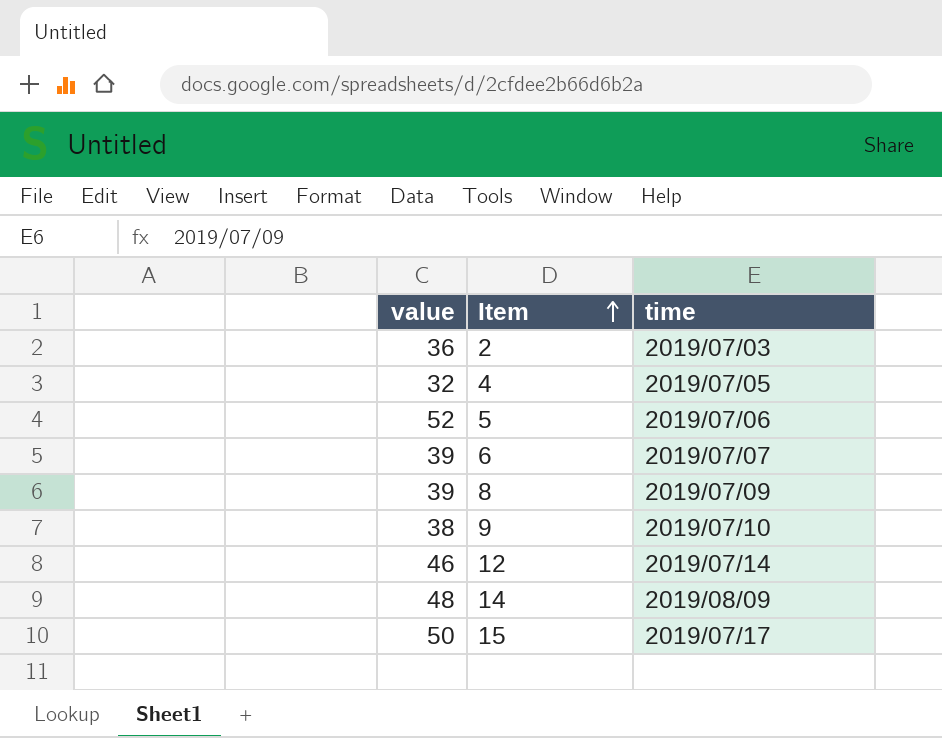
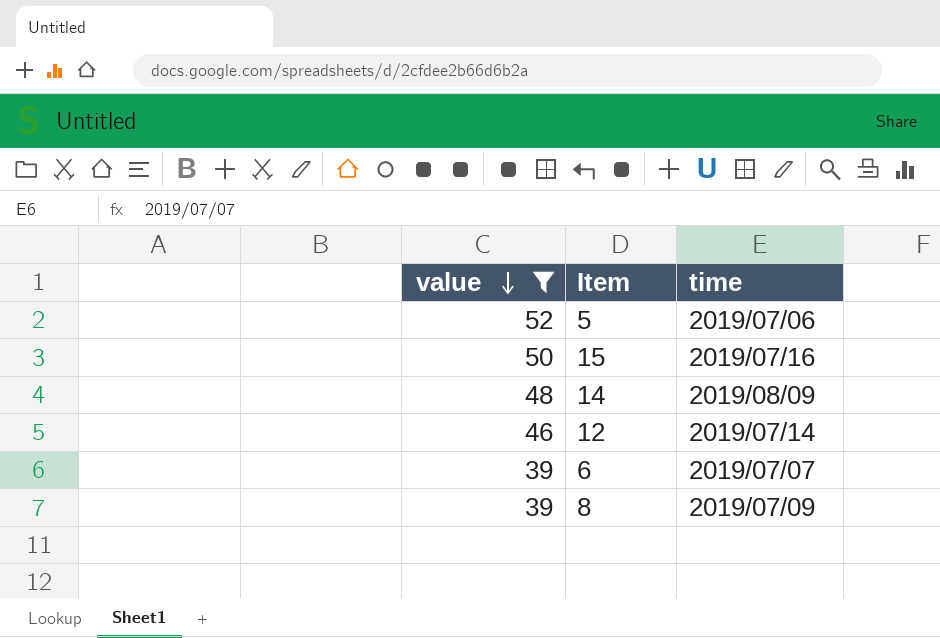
filter: none -> value >= 39
row order: Item ascending -> value descending
15 | time: 2019/07/17 -> 2019/07/16

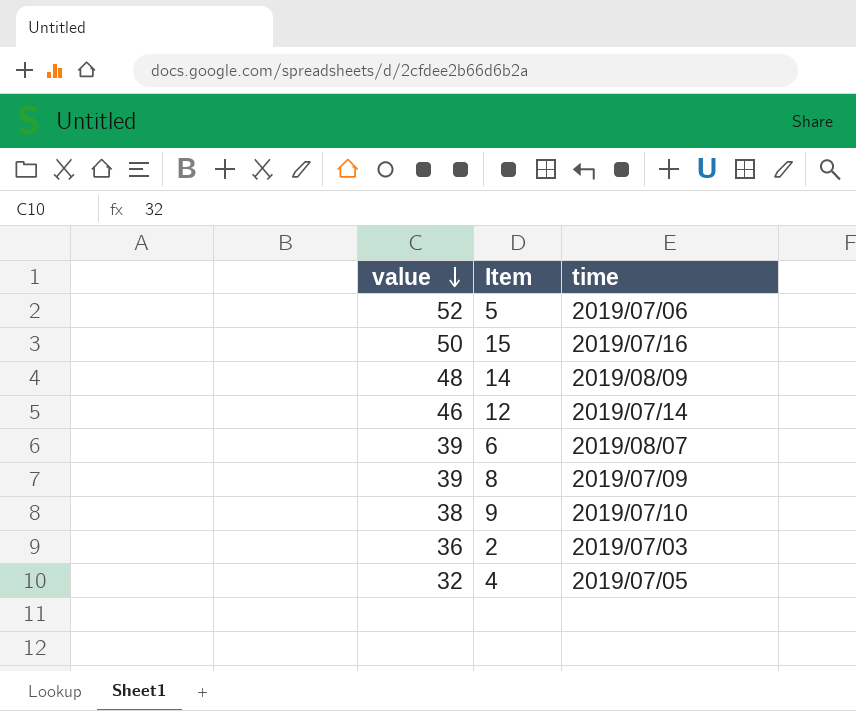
filter: value >= 39 -> none
6 | time: 2019/07/07 -> 2019/08/07

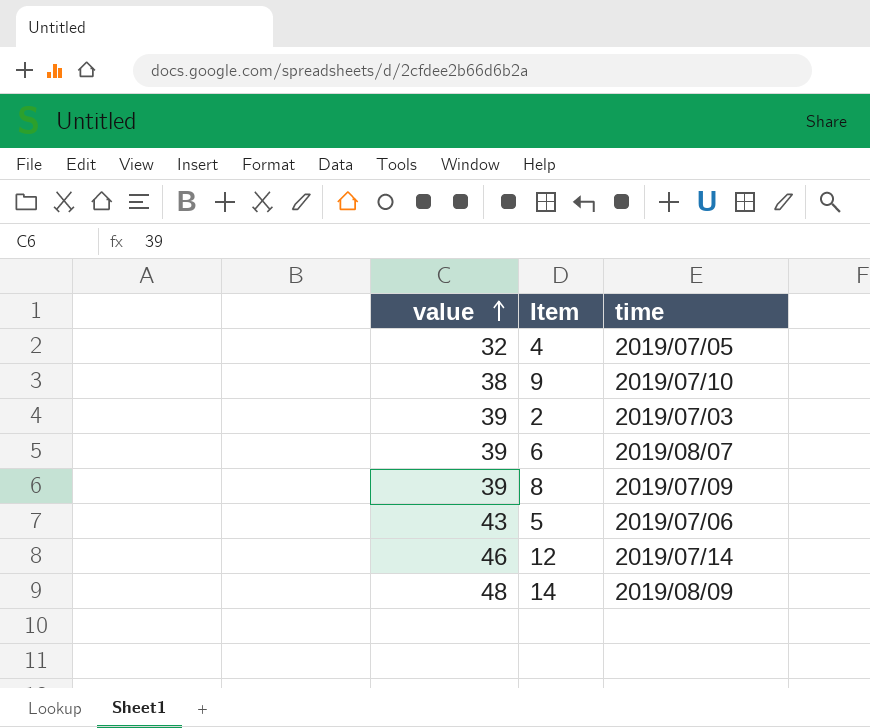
row order: value descending -> value ascending
row 15: 50 | 2019/07/16 -> none
2 | value: 36 -> 39
5 | value: 52 -> 43

